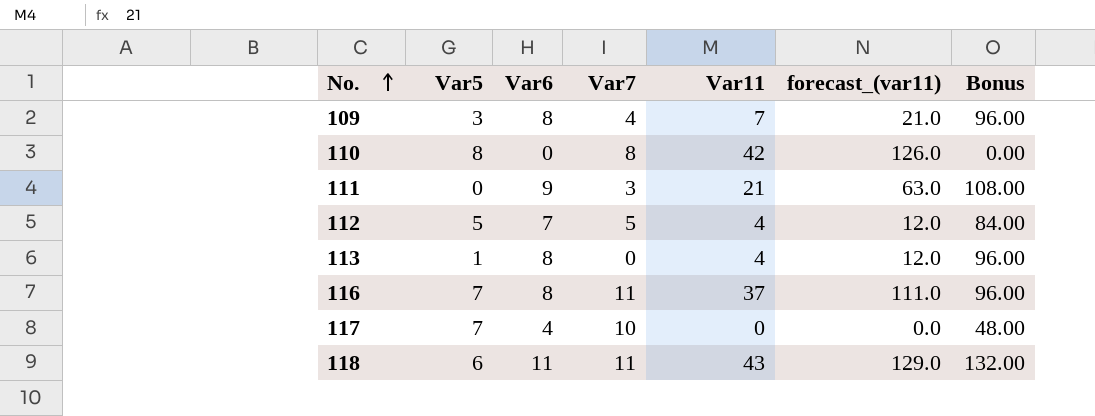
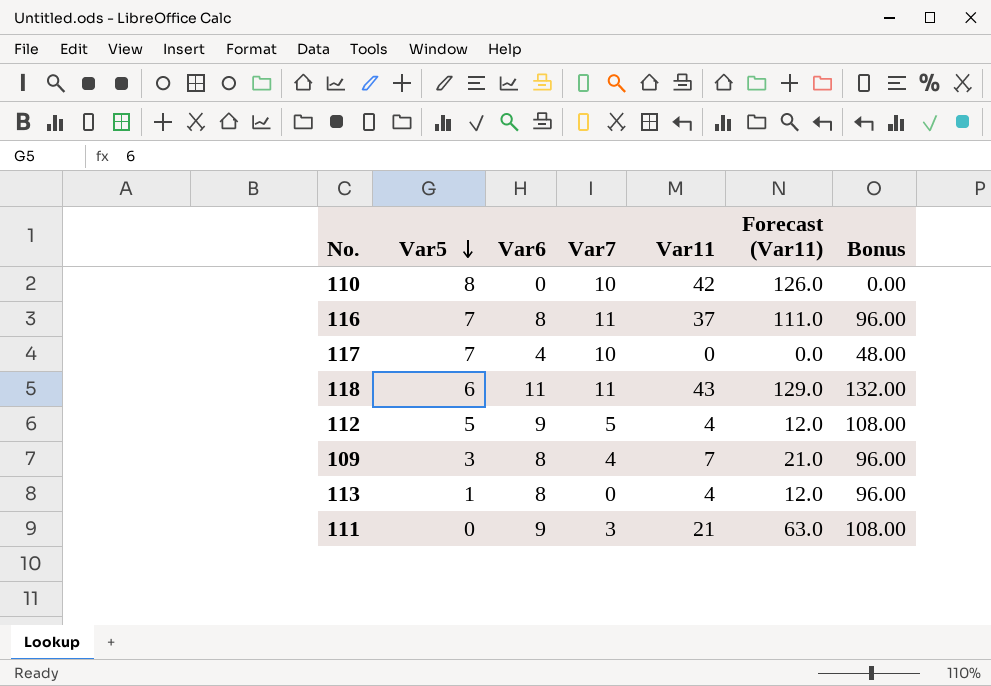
row order: No. ascending -> Var5 descending
column name: forecast_(var11) -> Forecast (Var11)
110 | Var7: 8 -> 10
112 | Var6: 7 -> 9
112 | Bonus: 84.00 -> 108.00

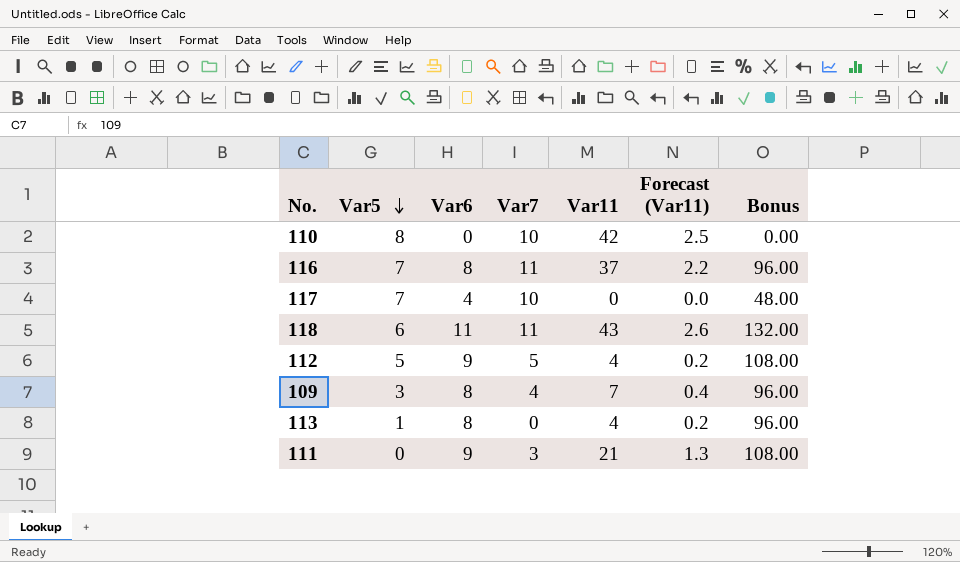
column Forecast (Var11) | formula: [Var11] * 3 -> [Var11] * 0.06

